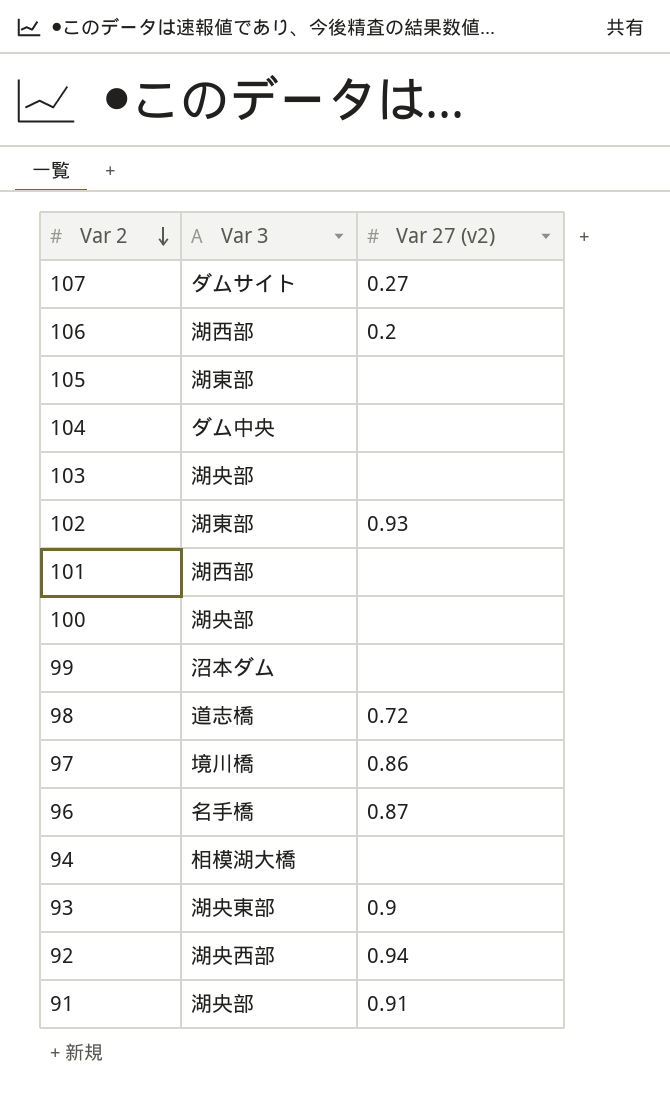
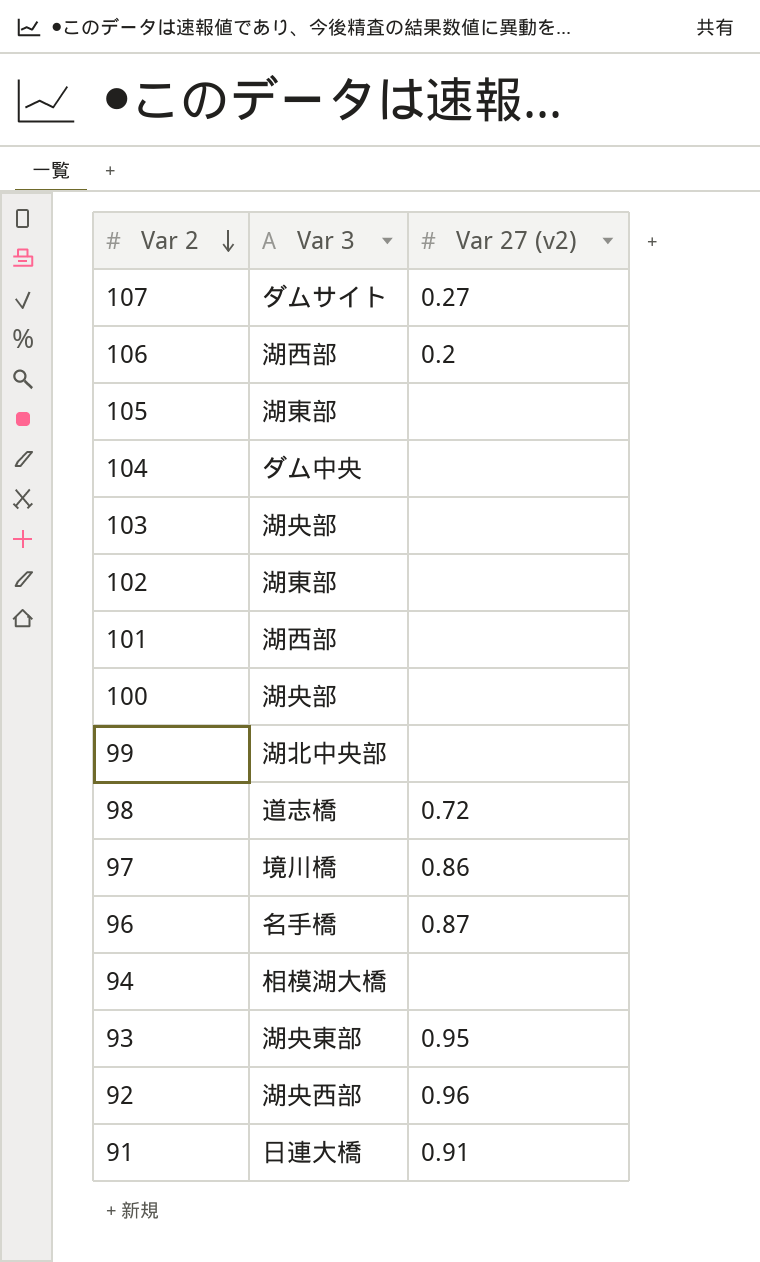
102 | Var 27 (v2): 0.93 -> none
99 | Var 3: 沼本ダム -> 湖北中央部
93 | Var 27 (v2): 0.9 -> 0.95
92 | Var 27 (v2): 0.94 -> 0.96
91 | Var 3: 湖央部 -> 日連大橋

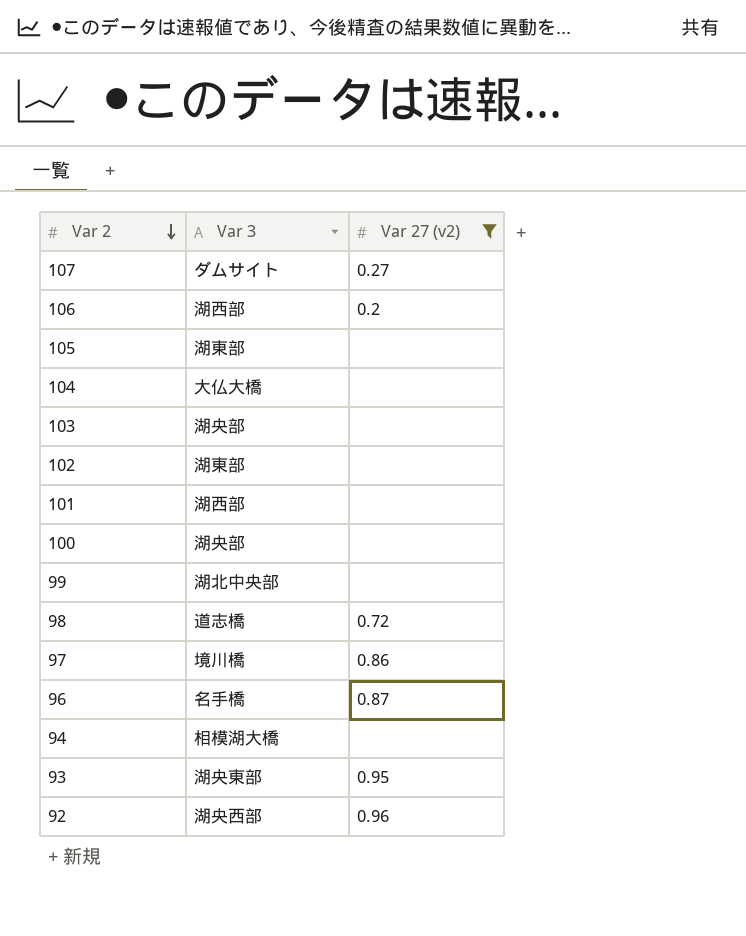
filter: none -> Var 27 (v2) != 0.91
104 | Var 3: ダム中央 -> 大仏大橋

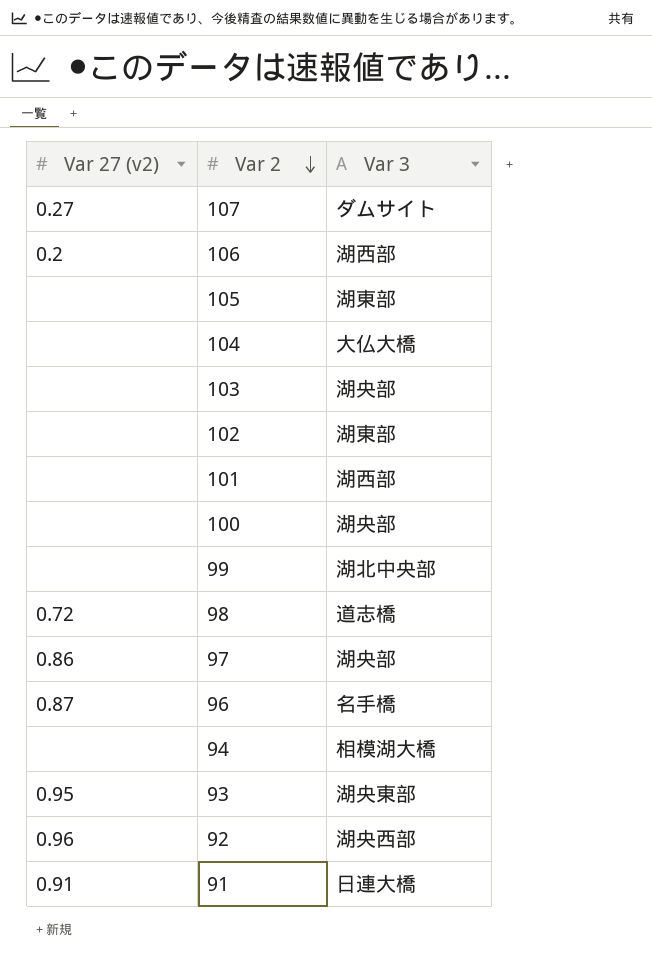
filter: Var 27 (v2) != 0.91 -> none
column Var 27 (v2) | position: 3 -> 1
97 | Var 3: 境川橋 -> 湖央部

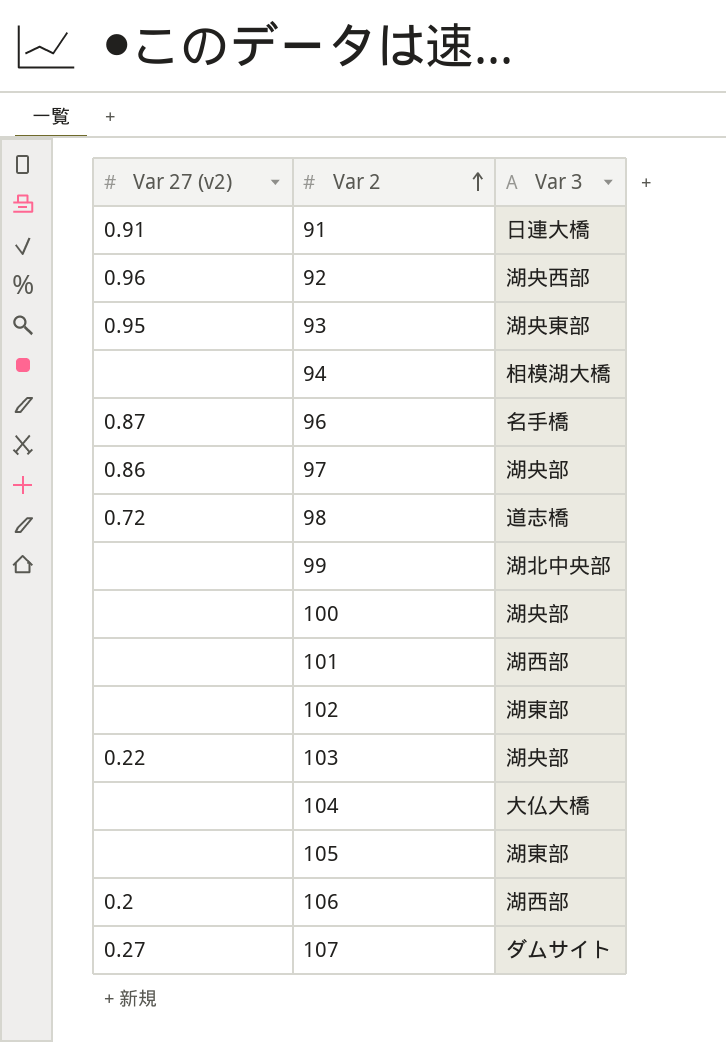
row order: Var 2 descending -> Var 2 ascending
103 | Var 27 (v2): none -> 0.22

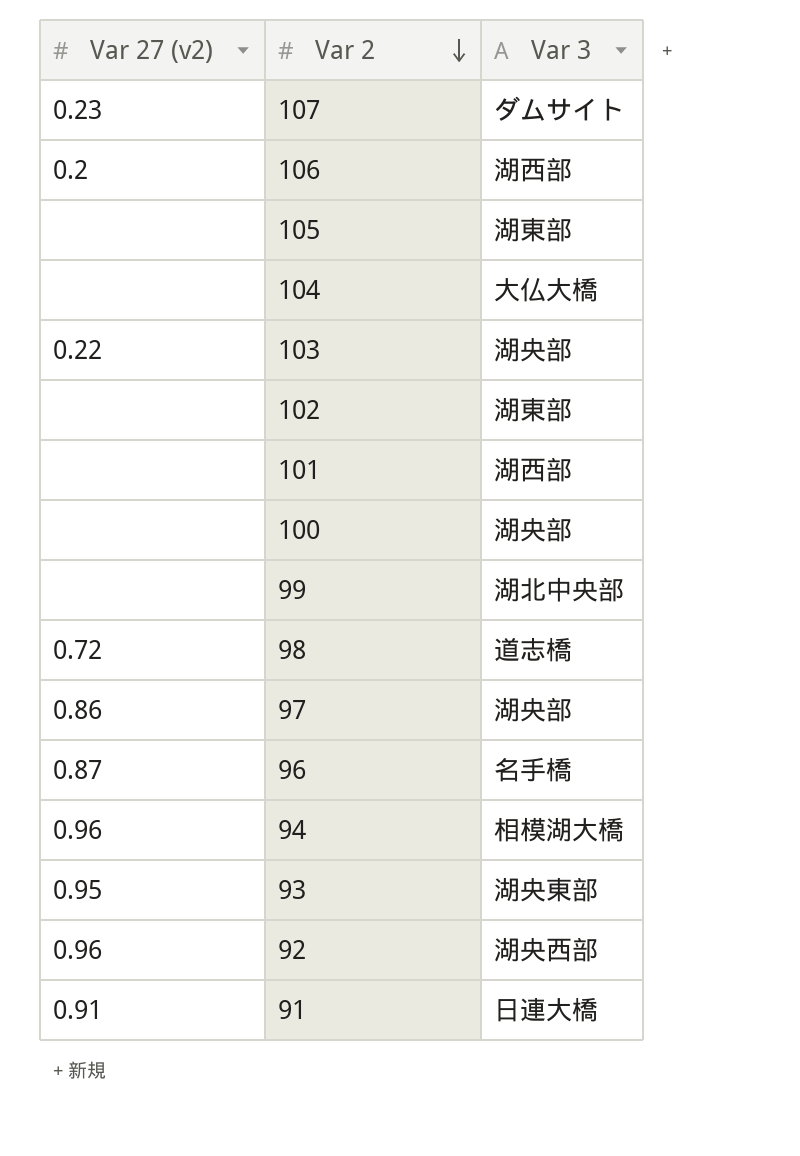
row order: Var 2 ascending -> Var 2 descending
107 | Var 27 (v2): 0.27 -> 0.23
94 | Var 27 (v2): none -> 0.96

